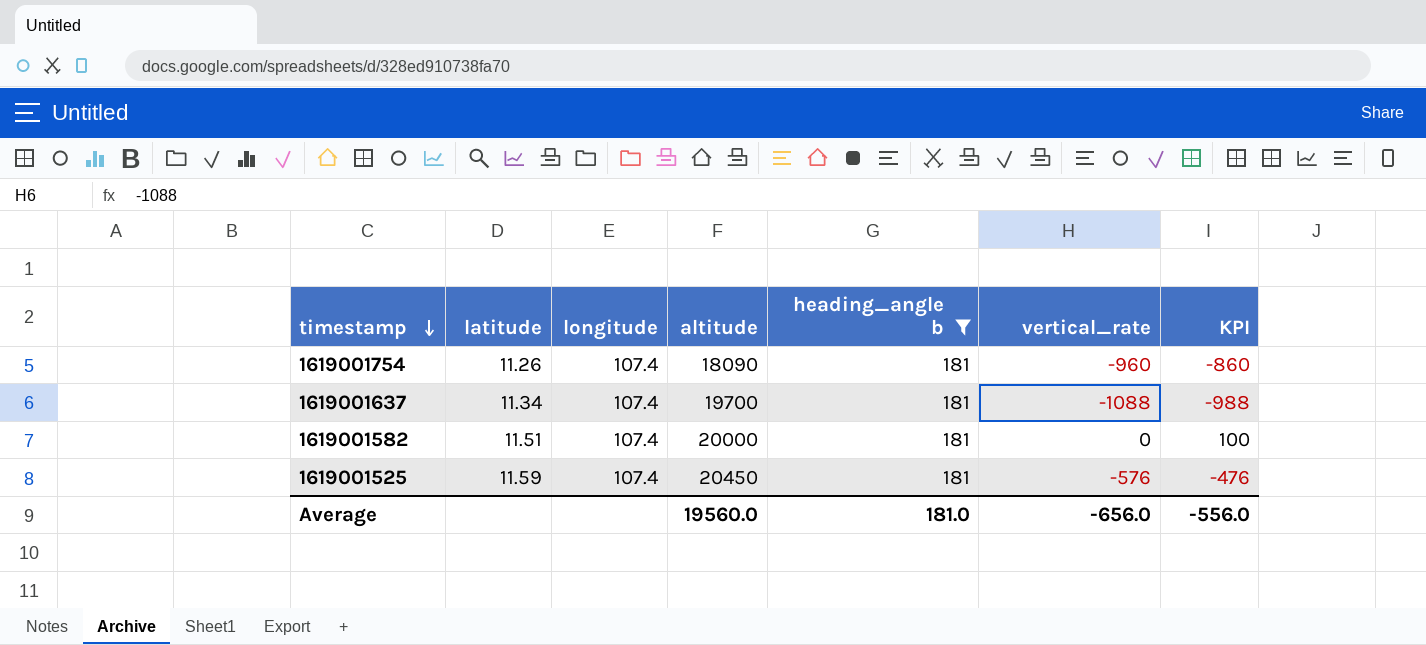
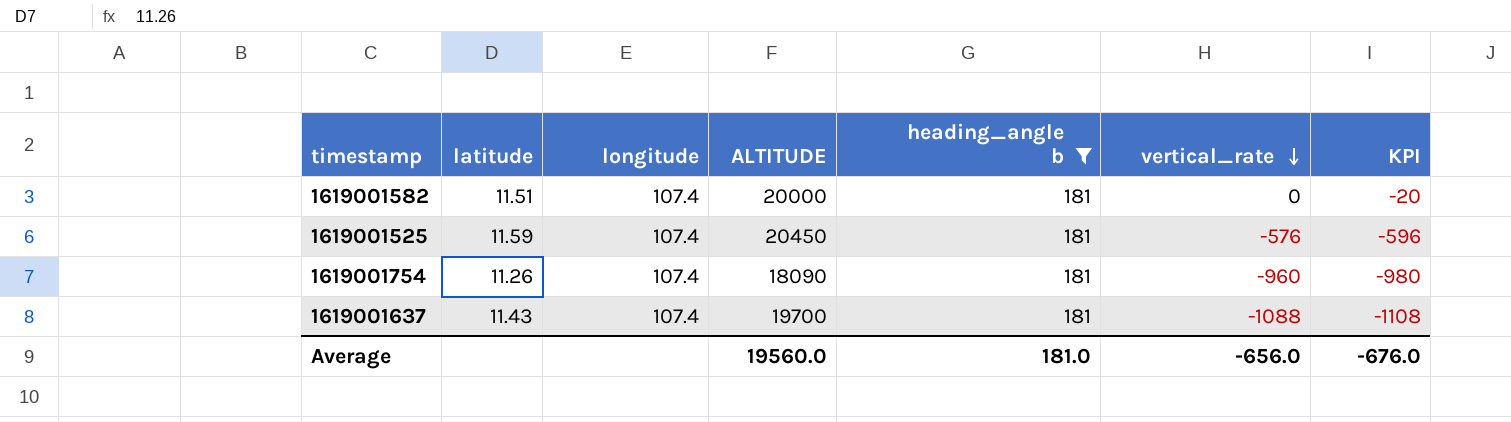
row order: timestamp descending -> vertical_rate descending
column name: altitude -> ALTITUDE
column KPI | formula: [vertical_rate] + 100 -> [vertical_rate] - 20
1619001637 | latitude: 11.34 -> 11.43
Average | KPI: -556.0 -> -676.0

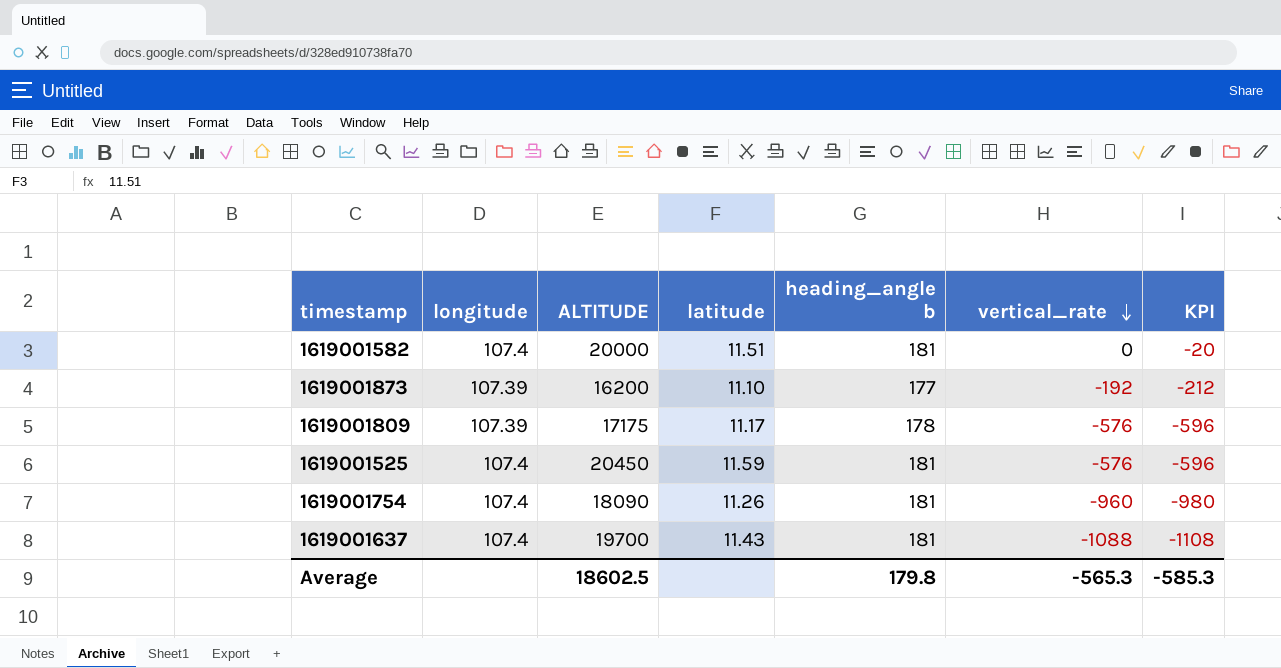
filter: heading_angle b = 181 -> none
column latitude | position: 2 -> 4
Average | ALTITUDE: 19560.0 -> 18602.5
Average | heading_angle b: 181.0 -> 179.8
Average | vertical_rate: -656.0 -> -565.3
Average | KPI: -676.0 -> -585.3

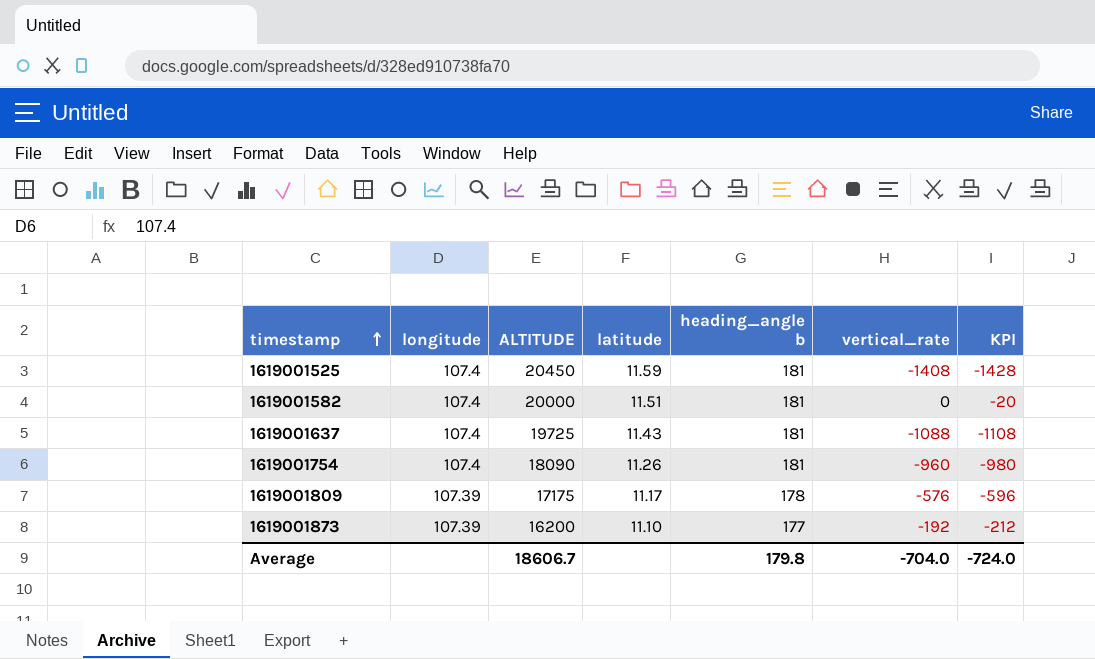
row order: vertical_rate descending -> timestamp ascending
1619001525 | vertical_rate: -576 -> -1408
1619001525 | KPI: -596 -> -1428
1619001637 | ALTITUDE: 19700 -> 19725
Average | ALTITUDE: 18602.5 -> 18606.7
Average | vertical_rate: -565.3 -> -704.0
Average | KPI: -585.3 -> -724.0

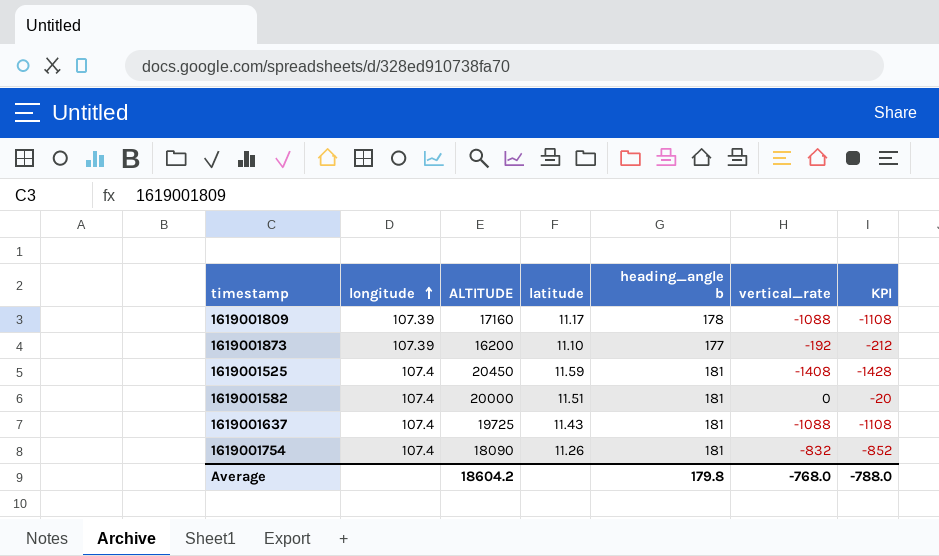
row order: timestamp ascending -> longitude ascending
1619001809 | ALTITUDE: 17175 -> 17160
1619001809 | vertical_rate: -576 -> -1088
1619001809 | KPI: -596 -> -1108
1619001754 | vertical_rate: -960 -> -832
1619001754 | KPI: -980 -> -852
Average | ALTITUDE: 18606.7 -> 18604.2
Average | vertical_rate: -704.0 -> -768.0
Average | KPI: -724.0 -> -788.0

